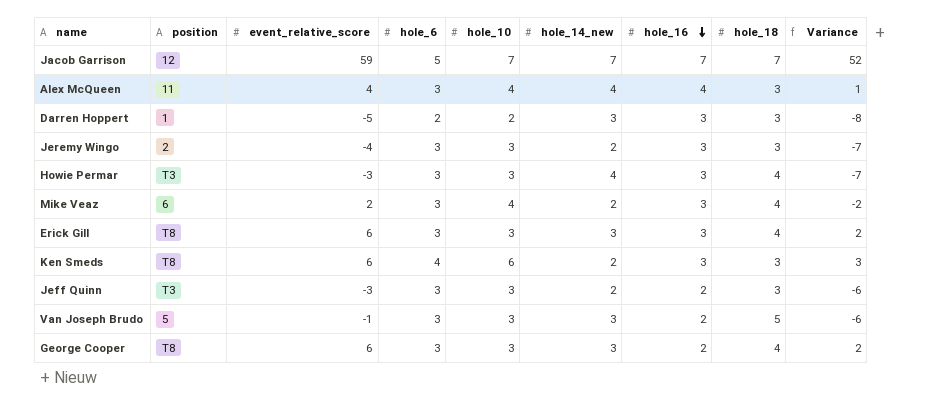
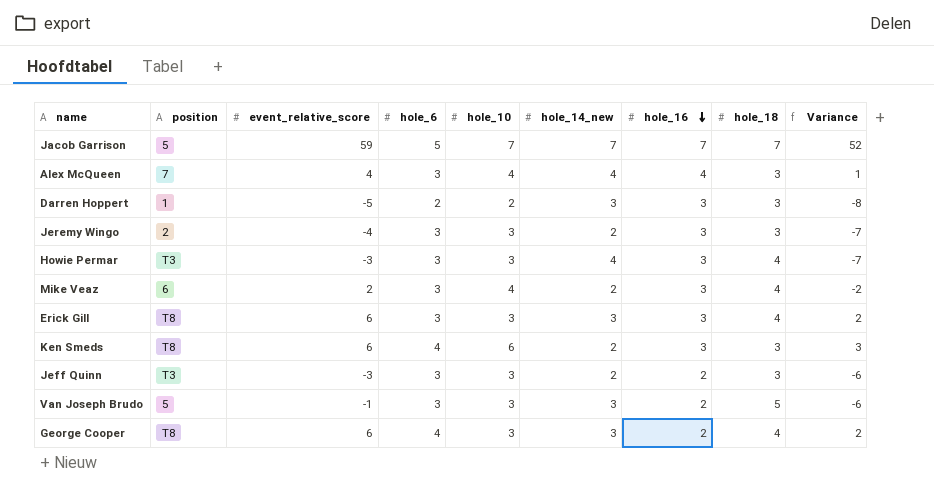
Jacob Garrison | position: 12 -> 5
Alex McQueen | position: 11 -> 7
George Cooper | hole_6: 3 -> 4

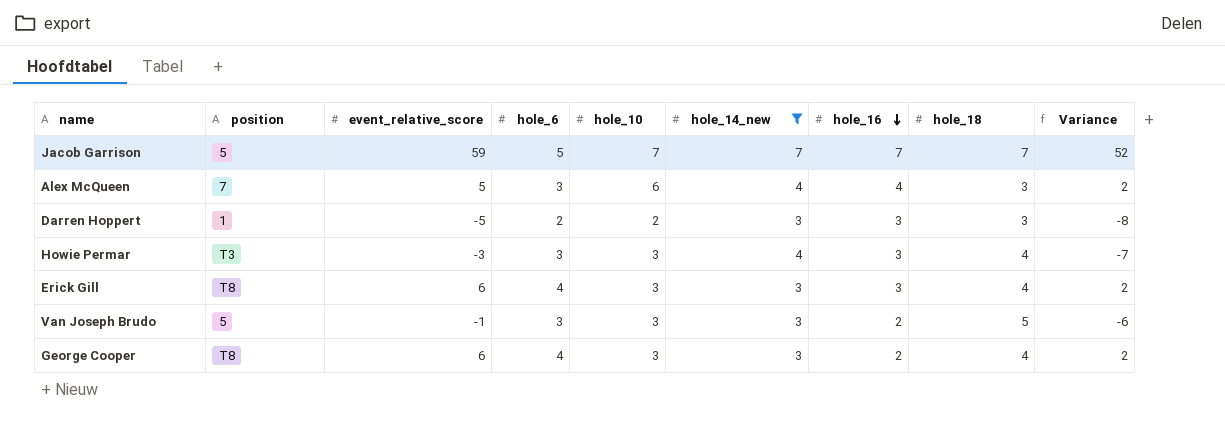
filter: none -> hole_14_new != 2
Alex McQueen | event_relative_score: 4 -> 5
Alex McQueen | hole_10: 4 -> 6
Alex McQueen | Variance: 1 -> 2
Erick Gill | hole_6: 3 -> 4

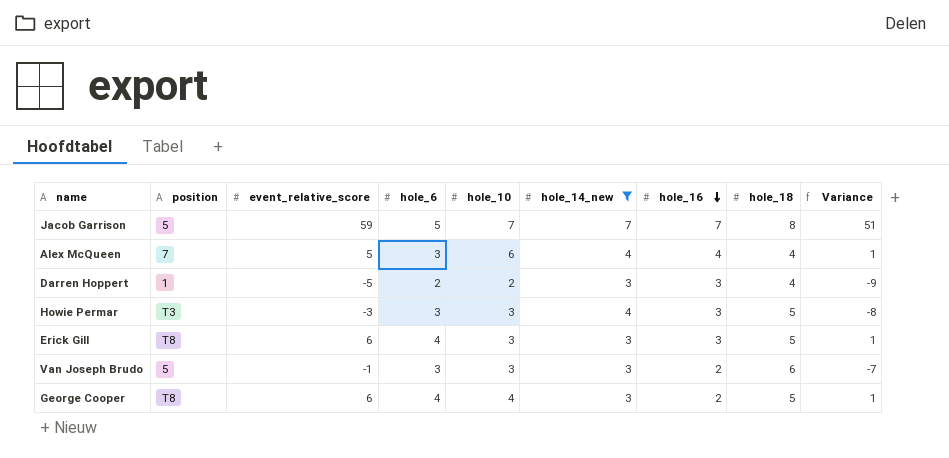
Jacob Garrison | hole_18: 7 -> 8
Jacob Garrison | Variance: 52 -> 51
Alex McQueen | hole_18: 3 -> 4
Alex McQueen | Variance: 2 -> 1
Darren Hoppert | hole_18: 3 -> 4
Darren Hoppert | Variance: -8 -> -9
Howie Permar | hole_18: 4 -> 5
Howie Permar | Variance: -7 -> -8
Erick Gill | hole_18: 4 -> 5
Erick Gill | Variance: 2 -> 1
Van Joseph Brudo | hole_18: 5 -> 6
Van Joseph Brudo | Variance: -6 -> -7
George Cooper | hole_10: 3 -> 4
George Cooper | hole_18: 4 -> 5
George Cooper | Variance: 2 -> 1

